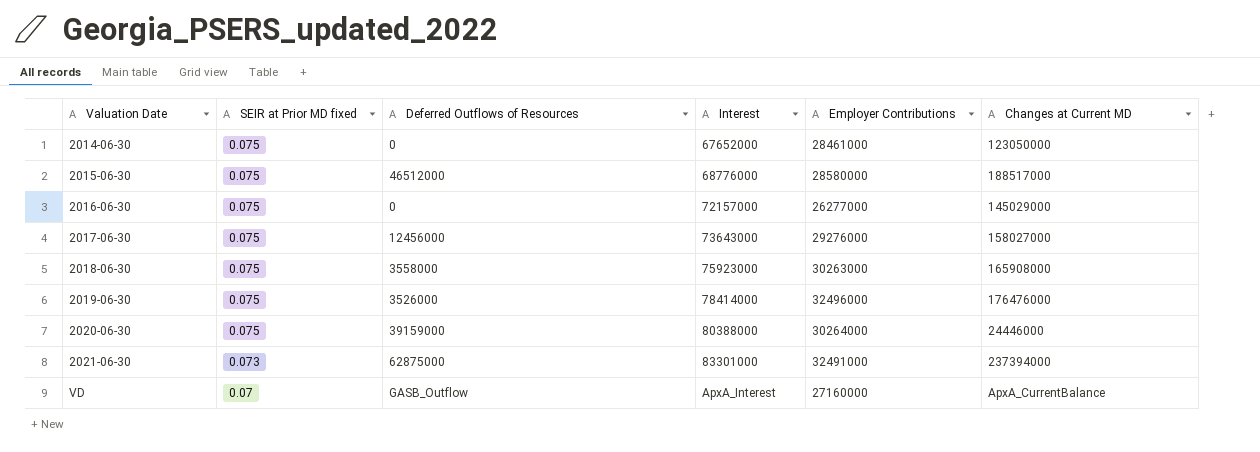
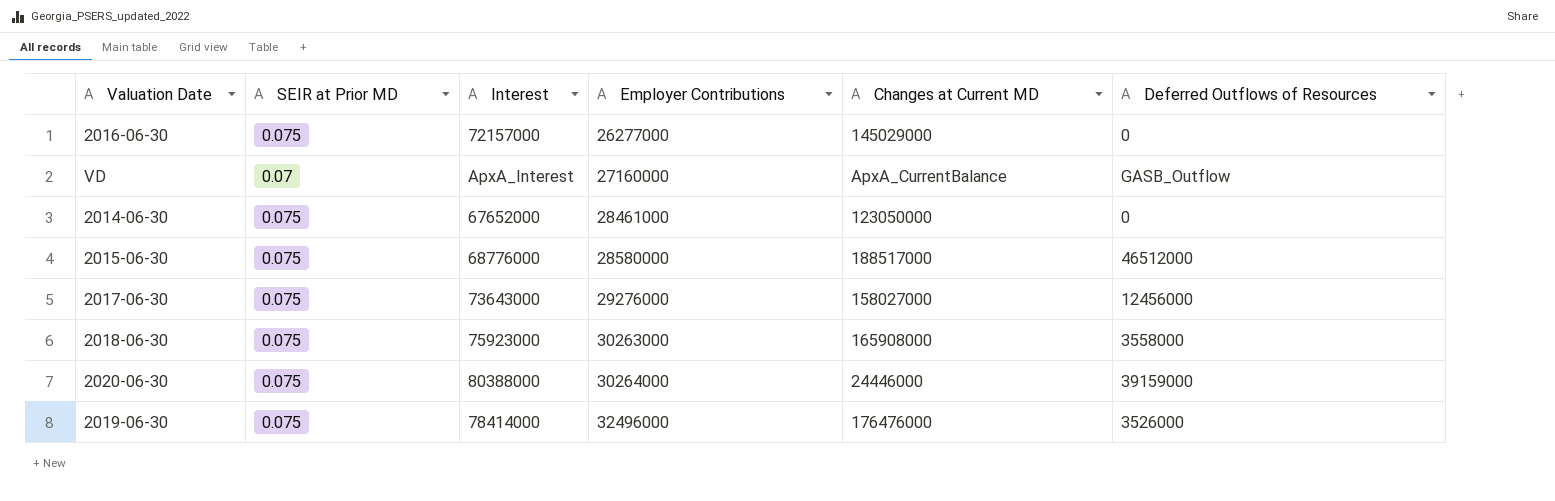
row order: Valuation Date ascending -> Employer Contributions ascending
column name: SEIR at Prior MD fixed -> SEIR at Prior MD
column Deferred Outflows of Resources | position: 3 -> 6
row 2021-06-30: 0.073 | 62875000 | 83301000 | 32491000 | 237394000 -> none

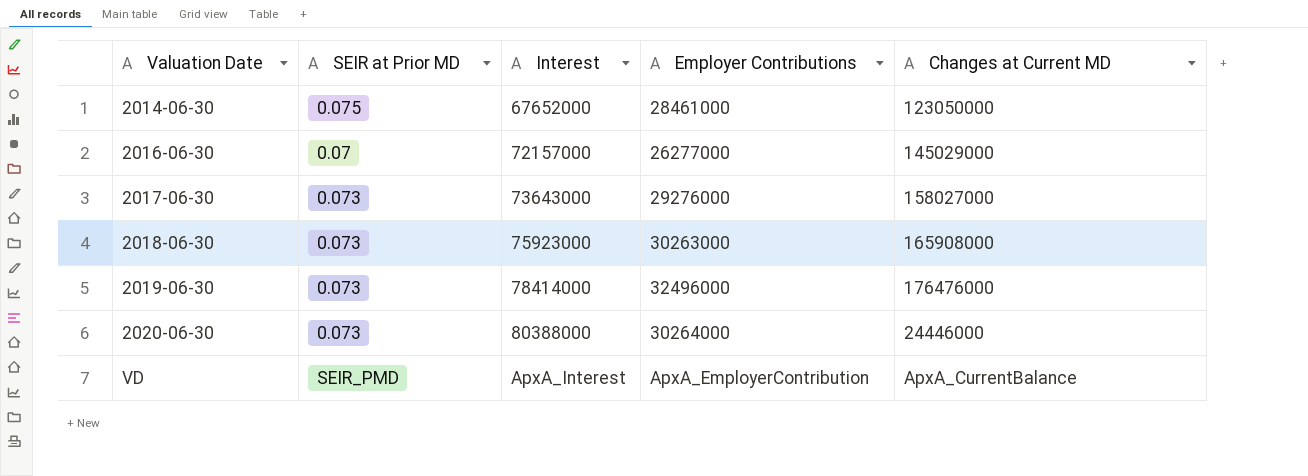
row order: Employer Contributions ascending -> Valuation Date ascending
column Deferred Outflows of Resources | position: 6 -> none
row 2015-06-30: 0.075 | 68776000 | 28580000 | 188517000 | 46512000 -> none
2016-06-30 | SEIR at Prior MD: 0.075 -> 0.07
2017-06-30 | SEIR at Prior MD: 0.075 -> 0.073
2018-06-30 | SEIR at Prior MD: 0.075 -> 0.073
2019-06-30 | SEIR at Prior MD: 0.075 -> 0.073
2020-06-30 | SEIR at Prior MD: 0.075 -> 0.073
VD | SEIR at Prior MD: 0.07 -> SEIR_PMD
VD | Employer Contributions: 27160000 -> ApxA_EmployerContribution

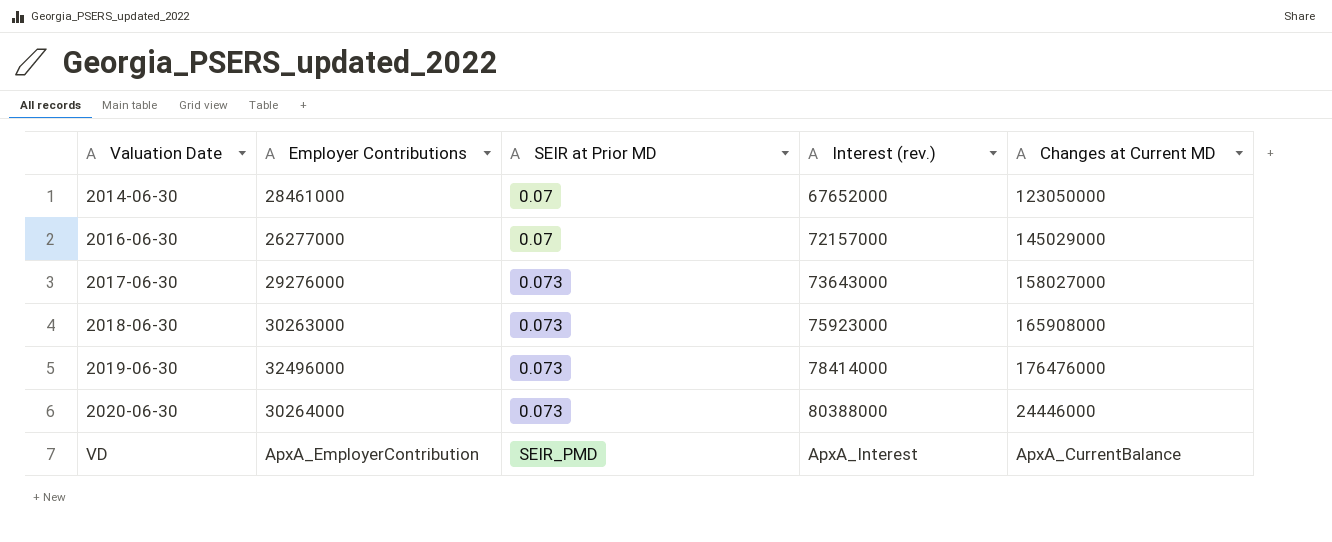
column Employer Contributions | position: 4 -> 2
column name: Interest -> Interest (rev.)
2014-06-30 | SEIR at Prior MD: 0.075 -> 0.07

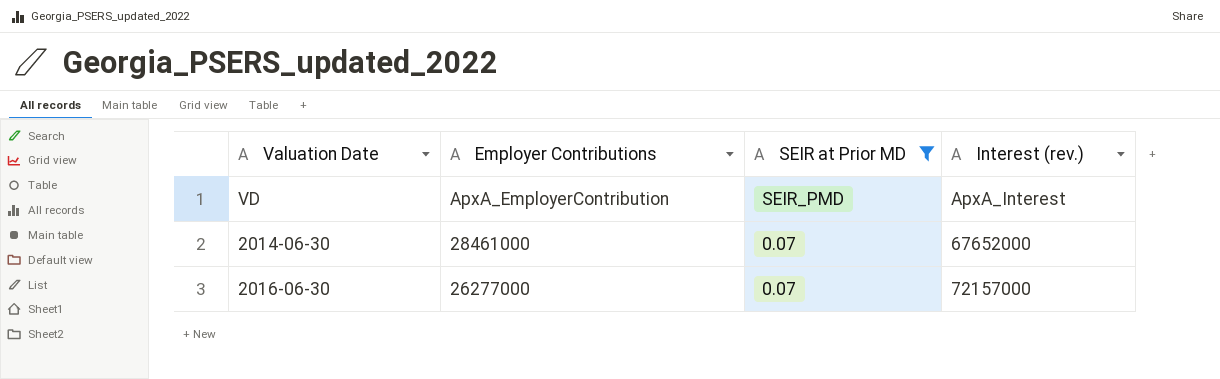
filter: none -> SEIR at Prior MD != 0.073
row order: Valuation Date ascending -> Employer Contributions descending
column Changes at Current MD | position: 5 -> none

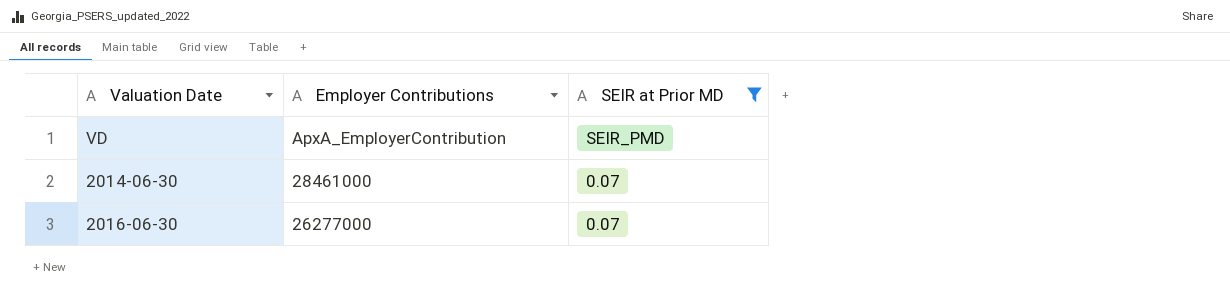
column Interest (rev.) | position: 4 -> none

